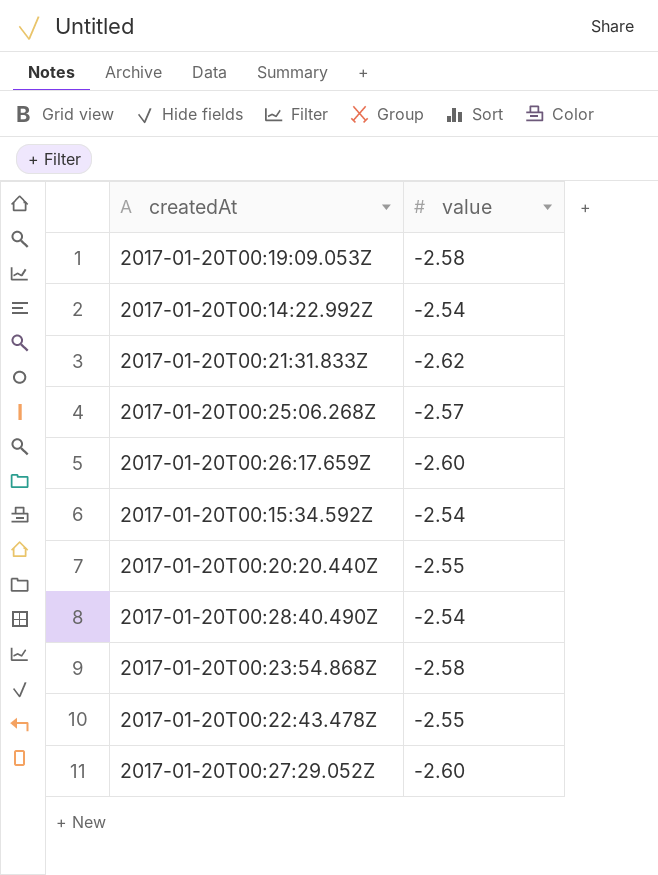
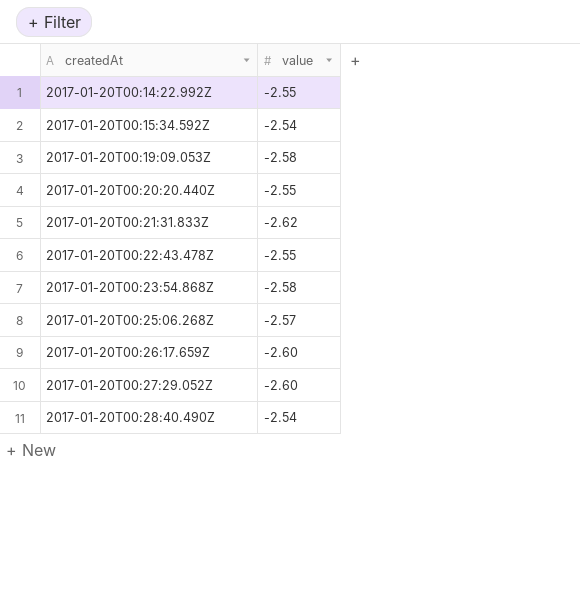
row order: none -> createdAt ascending
2017-01-20T00:14:22.992Z | value: -2.54 -> -2.55

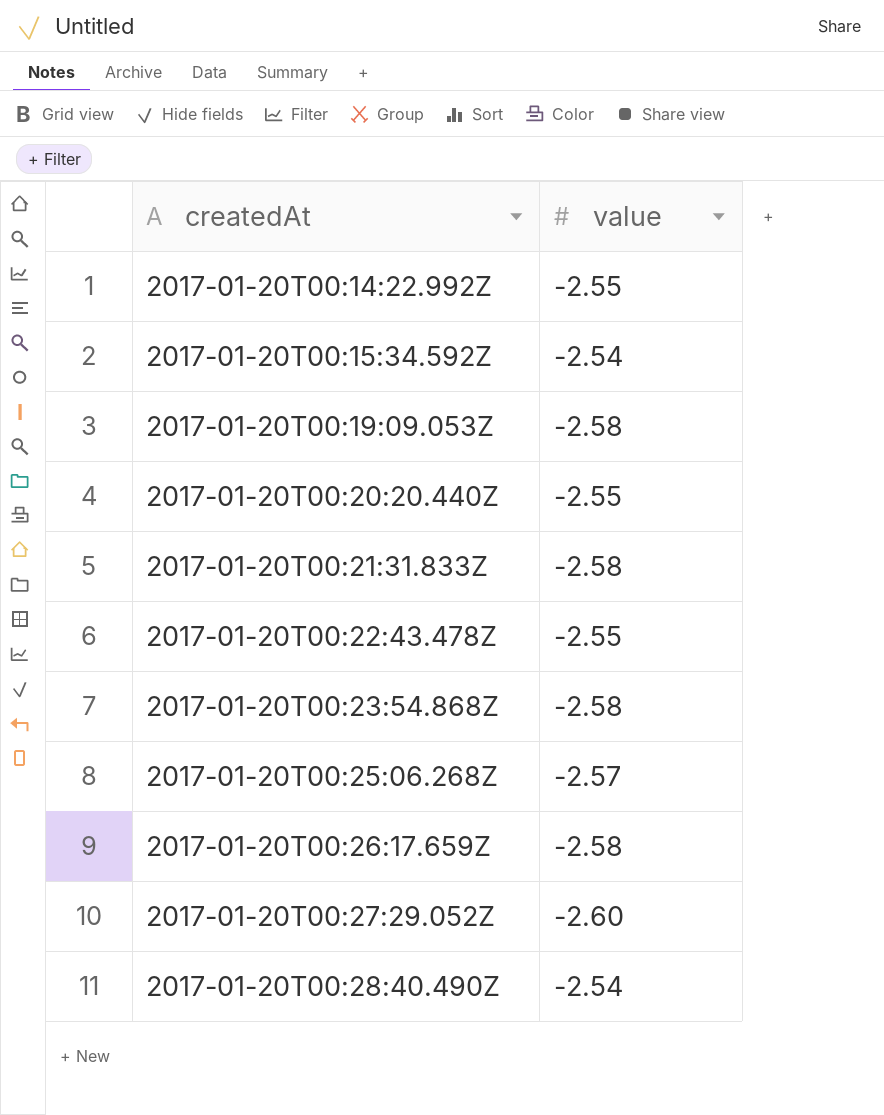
2017-01-20T00:21:31.833Z | value: -2.62 -> -2.58
2017-01-20T00:26:17.659Z | value: -2.60 -> -2.58

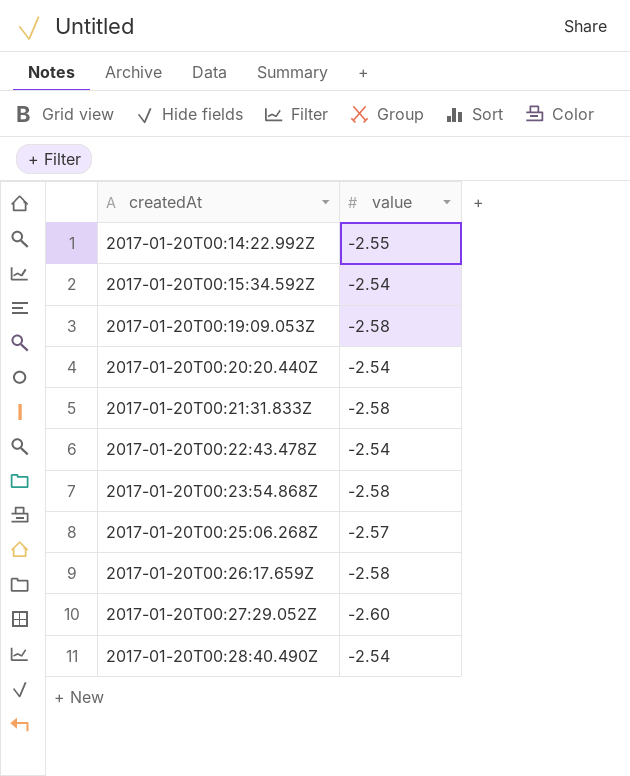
2017-01-20T00:20:20.440Z | value: -2.55 -> -2.54
2017-01-20T00:22:43.478Z | value: -2.55 -> -2.54

